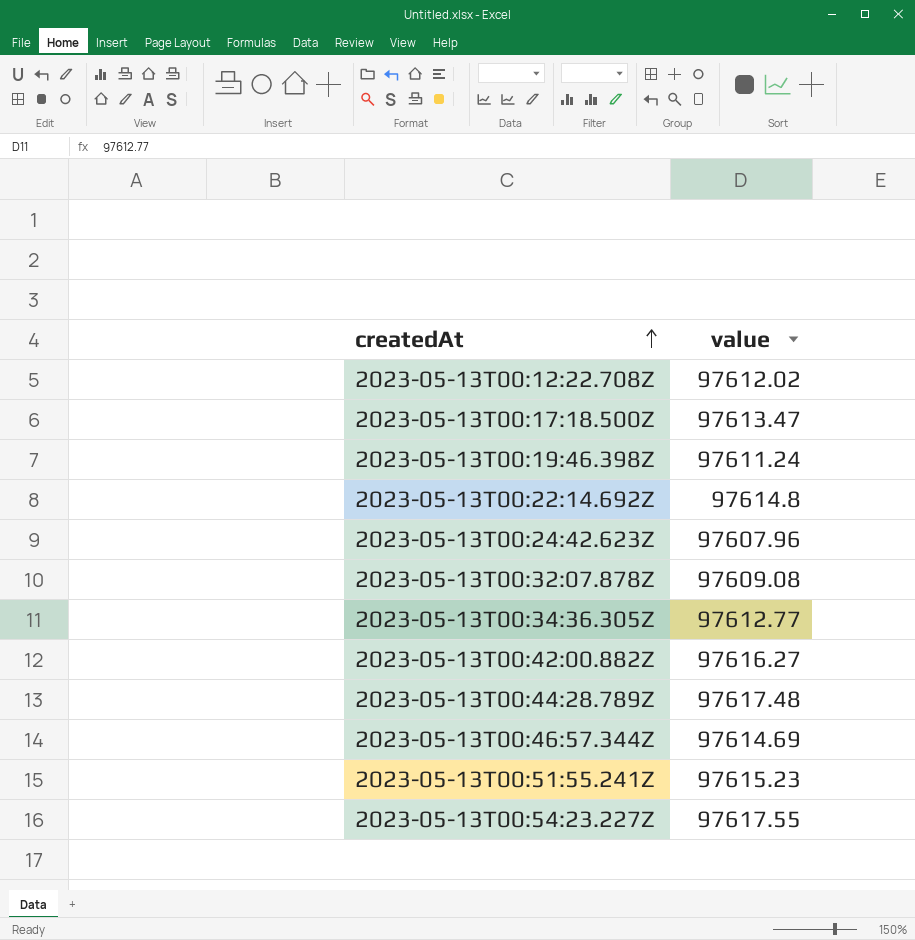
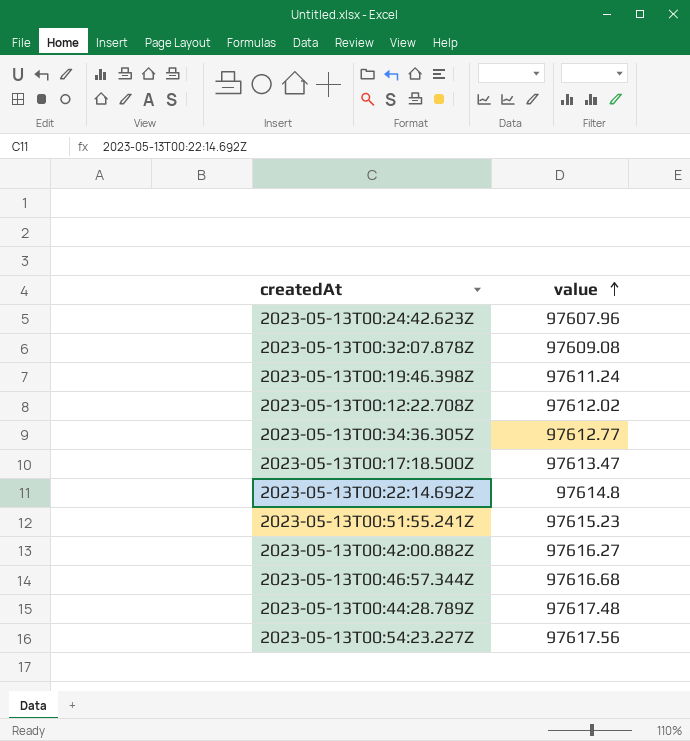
row order: createdAt ascending -> value ascending
2023-05-13T00:46:57.344Z | value: 97614.69 -> 97616.68
2023-05-13T00:54:23.227Z | value: 97617.55 -> 97617.56

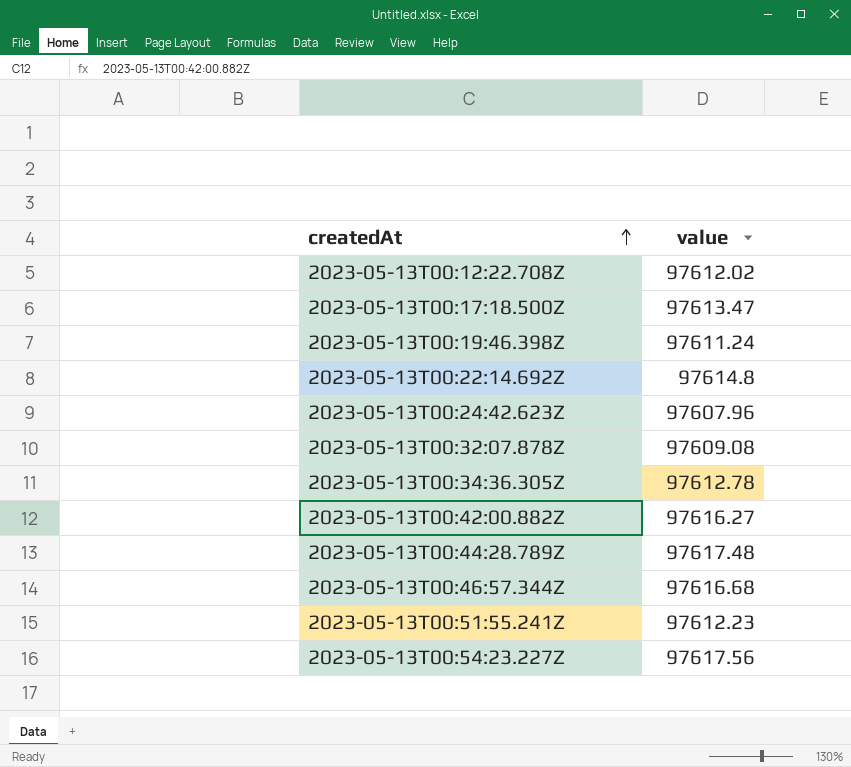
row order: value ascending -> createdAt ascending
2023-05-13T00:34:36.305Z | value: 97612.77 -> 97612.78
2023-05-13T00:51:55.241Z | value: 97615.23 -> 97612.23

